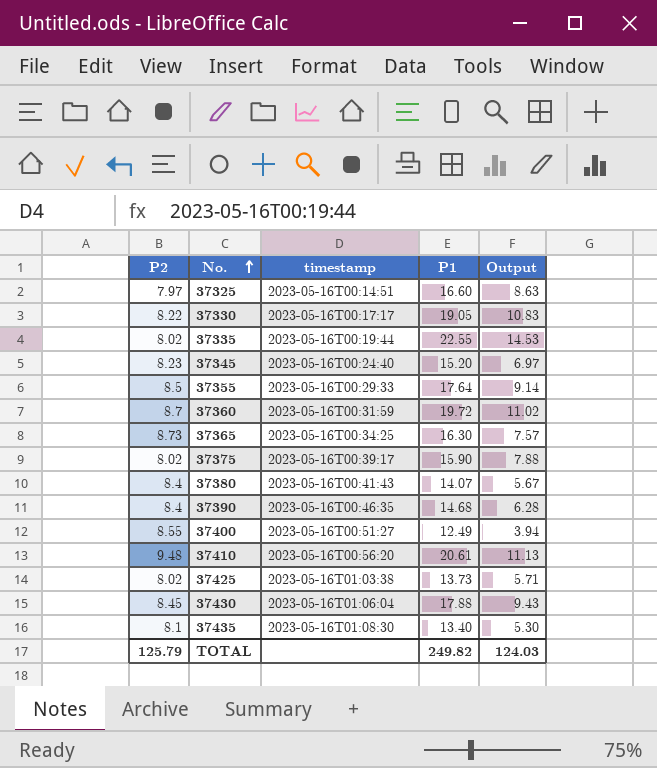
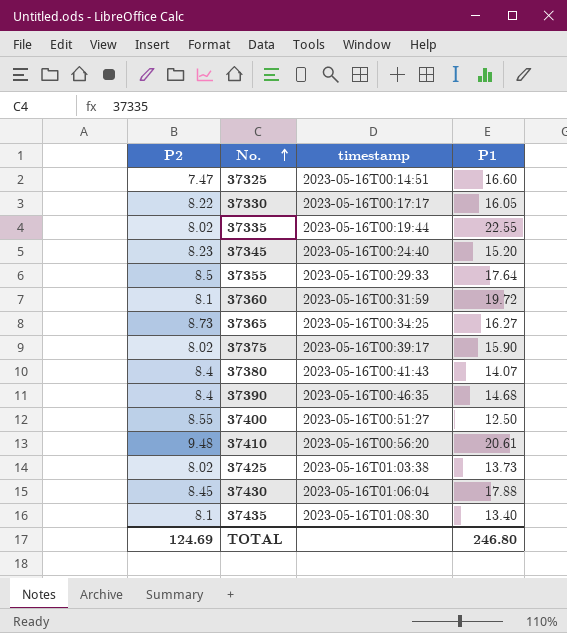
column Output | formula: [P1] - [P2] -> none
37325 | P2: 7.97 -> 7.47
37330 | P1: 19.05 -> 16.05
37360 | P2: 8.7 -> 8.1
37365 | P1: 16.30 -> 16.27
37400 | P1: 12.49 -> 12.50
TOTAL | P2: 125.79 -> 124.69
TOTAL | P1: 249.82 -> 246.80

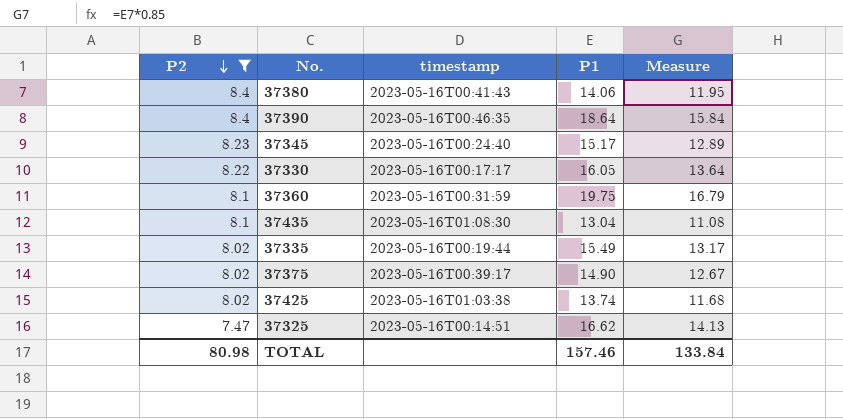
filter: none -> P2 <= 8.4
row order: No. ascending -> P2 descending
column Measure | formula: none -> [P1] * 0.85
37380 | P1: 14.07 -> 14.06
37390 | P1: 14.68 -> 18.64
37345 | P1: 15.20 -> 15.17
37360 | P1: 19.72 -> 19.75
37435 | P1: 13.40 -> 13.04
37335 | P1: 22.55 -> 15.49
37375 | P1: 15.90 -> 14.90
37425 | P1: 13.73 -> 13.74
37325 | P1: 16.60 -> 16.62
TOTAL | P2: 124.69 -> 80.98
TOTAL | P1: 246.80 -> 157.46

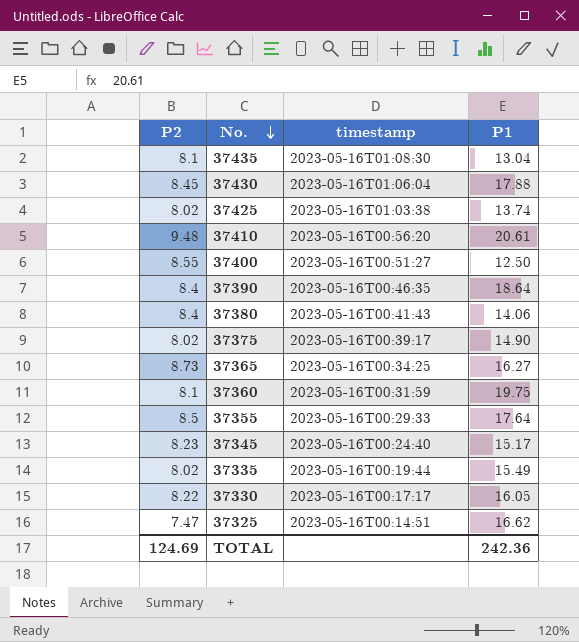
filter: P2 <= 8.4 -> none
row order: P2 descending -> No. descending
column Measure | formula: [P1] * 0.85 -> none
TOTAL | P2: 80.98 -> 124.69
TOTAL | P1: 157.46 -> 242.36

